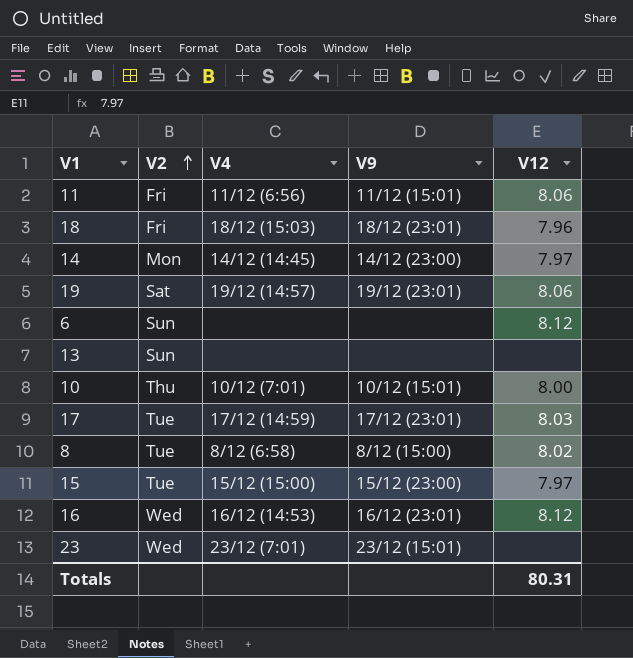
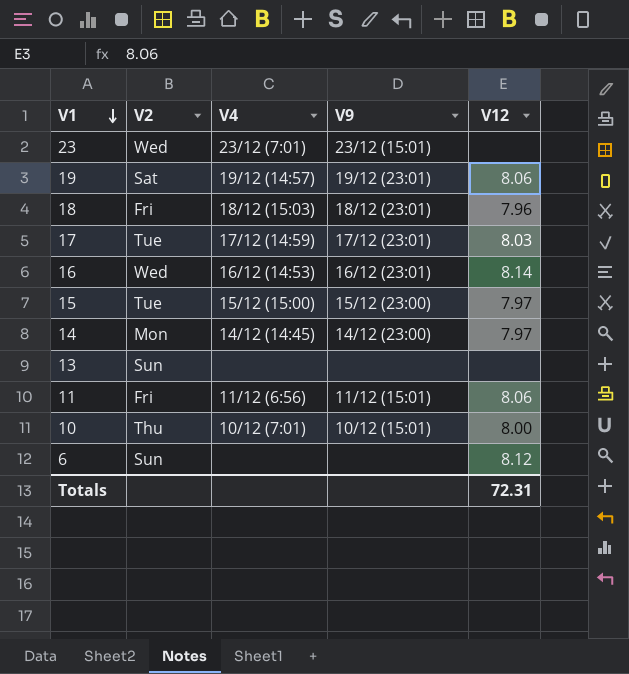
row order: V2 ascending -> V1 descending
row 8: Tue | 8/12 (6:58) | 8/12 (15:00) | 8.02 -> none
16 | V12: 8.12 -> 8.14
Totals | V12: 80.31 -> 72.31

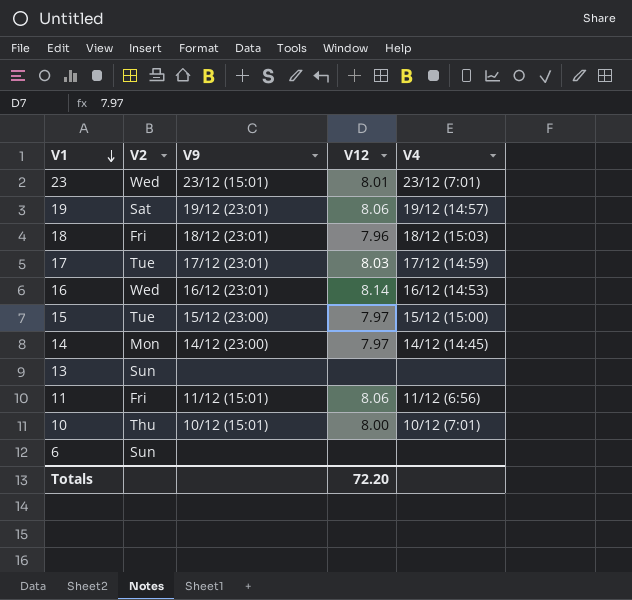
column V4 | position: 3 -> 5
23 | V12: none -> 8.01
6 | V12: 8.12 -> none
Totals | V12: 72.31 -> 72.20

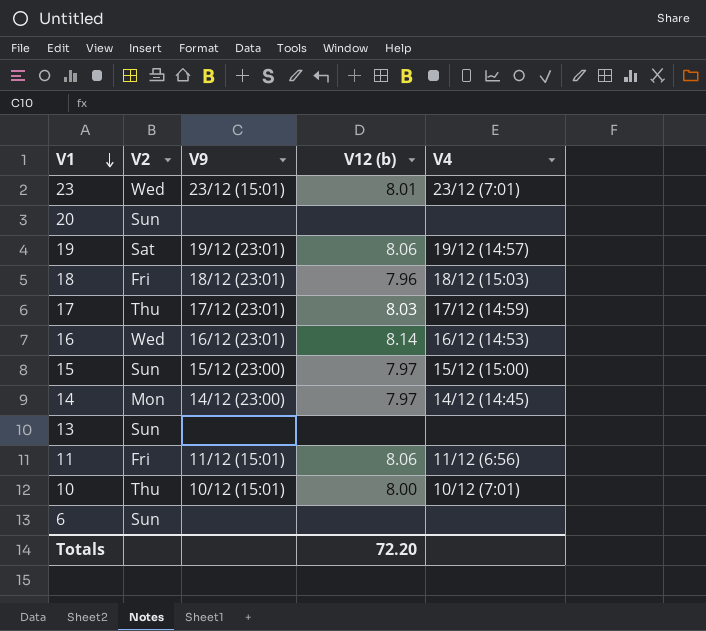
column name: V12 -> V12 (b)
row 20: none -> Sun | none | none | none
17 | V2: Tue -> Thu
15 | V2: Tue -> Sun

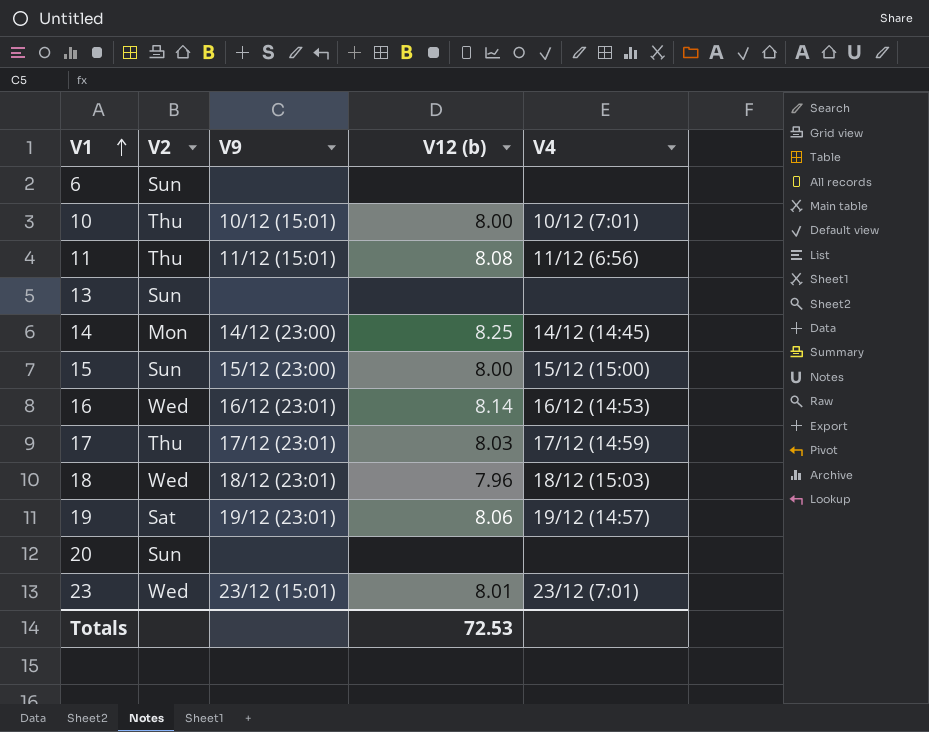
row order: V1 descending -> V1 ascending
11 | V2: Fri -> Thu
11 | V12 (b): 8.06 -> 8.08
14 | V12 (b): 7.97 -> 8.25
15 | V12 (b): 7.97 -> 8.00
18 | V2: Fri -> Wed
Totals | V12 (b): 72.20 -> 72.53

